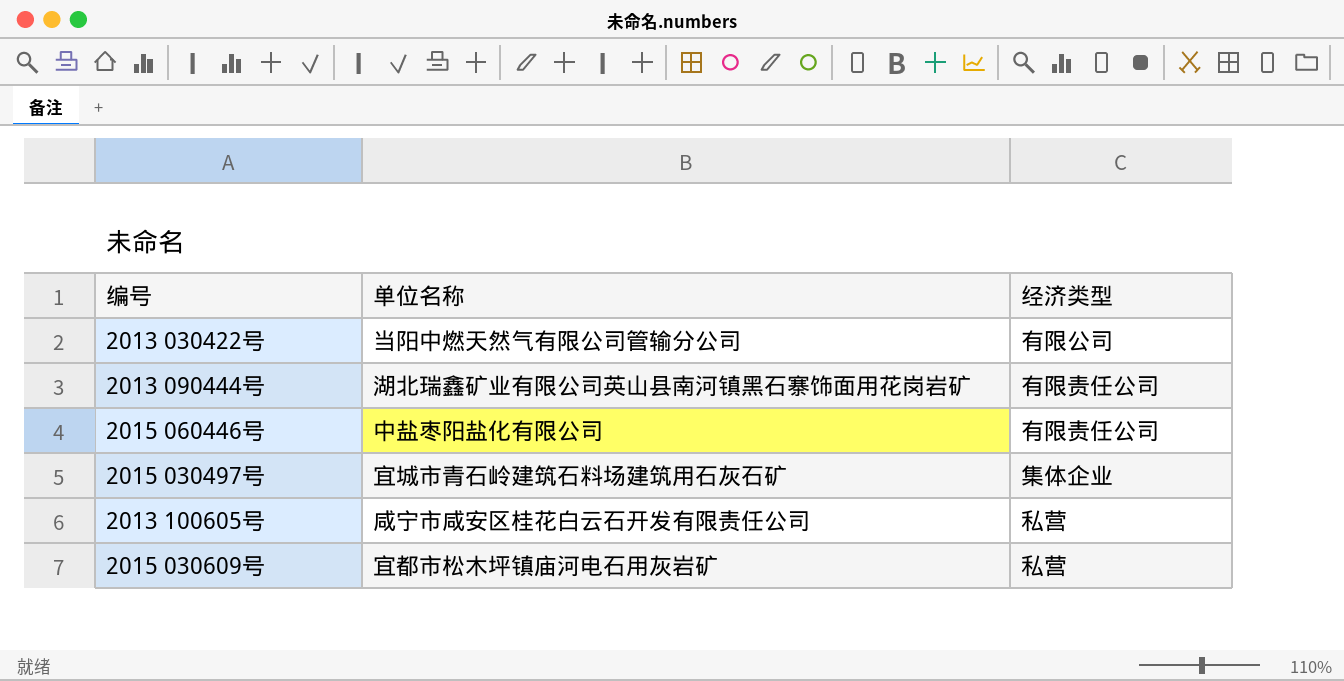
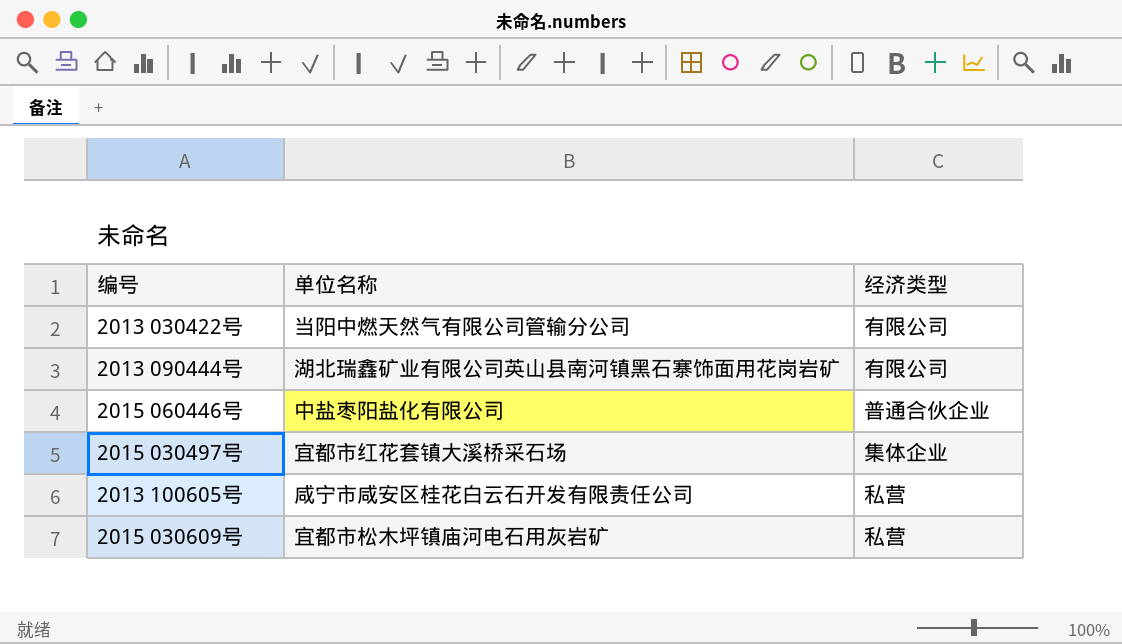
2013 090444号 | 经济类型: 有限责任公司 -> 有限公司
2015 060446号 | 经济类型: 有限责任公司 -> 普通合伙企业
2015 030497号 | 单位名称: 宜城市青石岭建筑石料场建筑用石灰石矿 -> 宜都市红花套镇大溪桥采石场

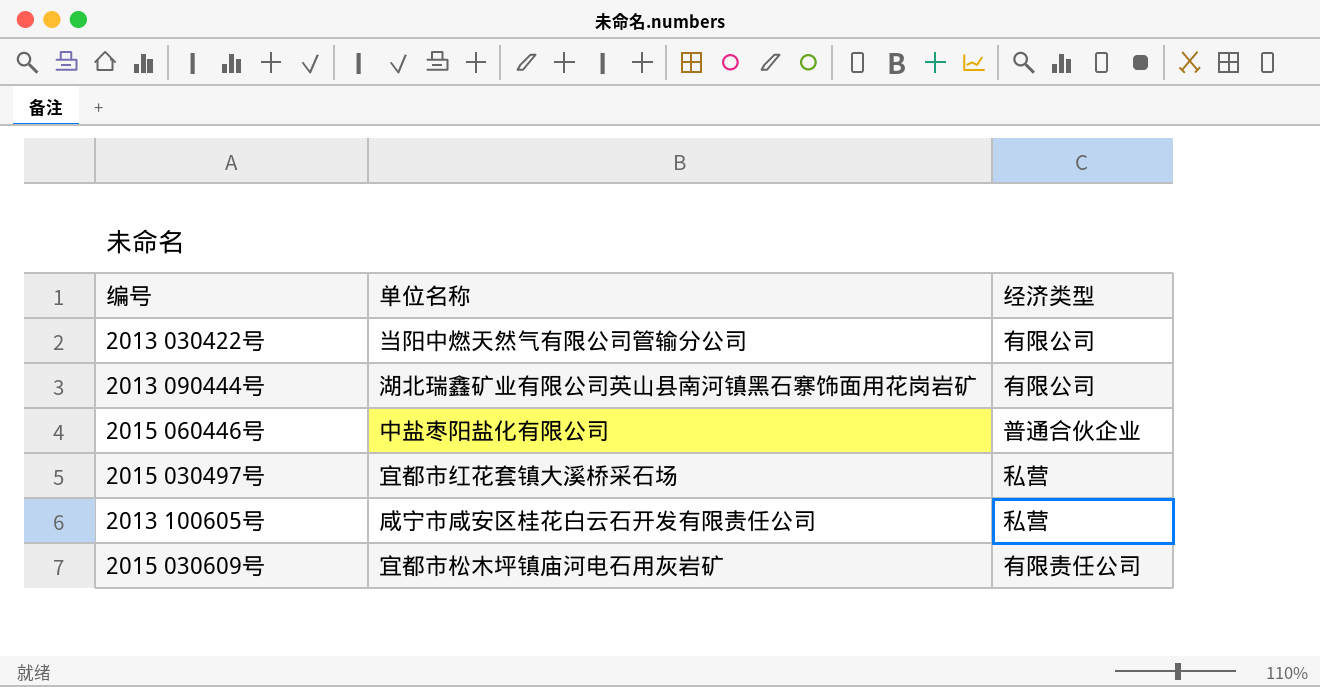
2015 030497号 | 经济类型: 集体企业 -> 私营
2015 030609号 | 经济类型: 私营 -> 有限责任公司

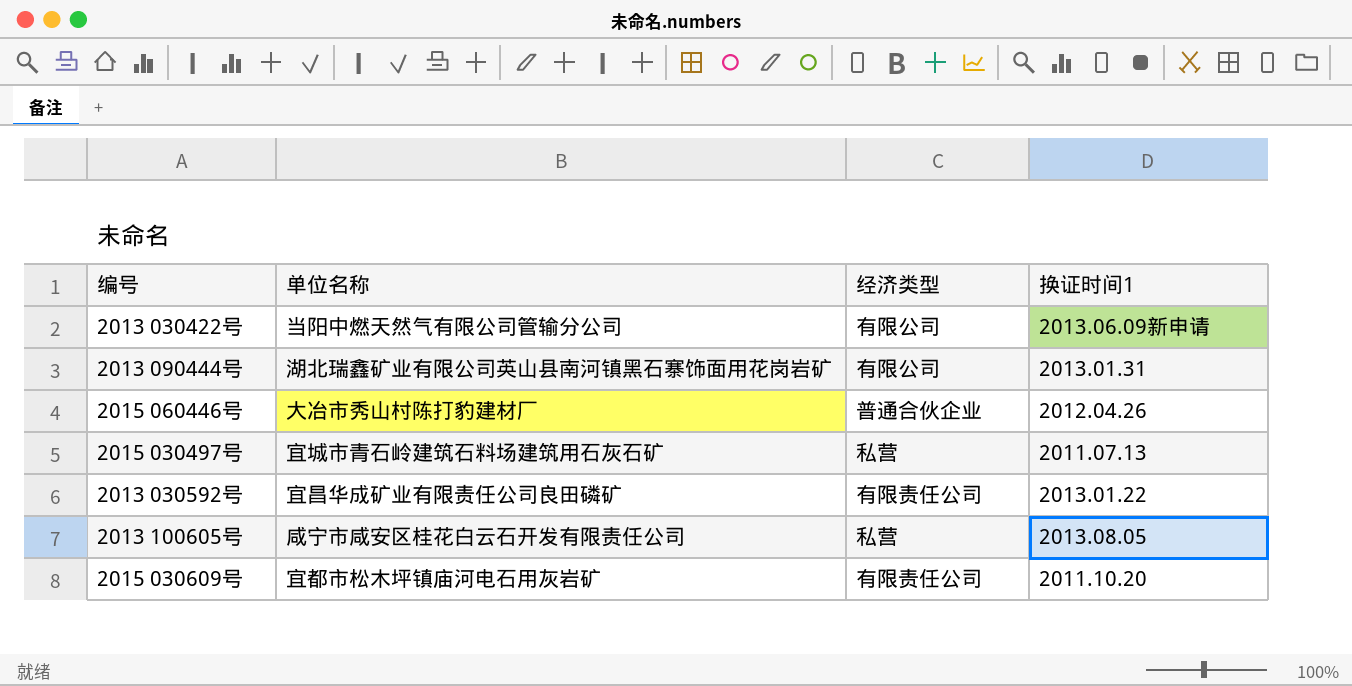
column 换证时间1 | position: none -> 4
2015 060446号 | 单位名称: 中盐枣阳盐化有限公司 -> 大冶市秀山村陈打豹建材厂
2015 030497号 | 单位名称: 宜都市红花套镇大溪桥采石场 -> 宜城市青石岭建筑石料场建筑用石灰石矿
row 2013 030592号: none -> 宜昌华成矿业有限责任公司良田磷矿 | 有限责任公司 | 2013.01.22

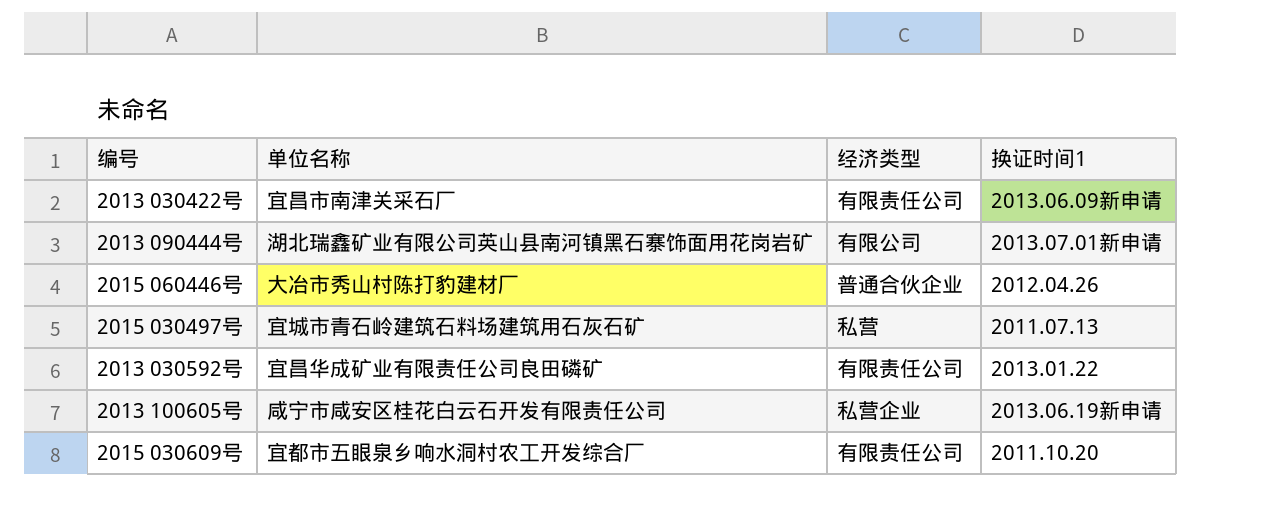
2013 030422号 | 单位名称: 当阳中燃天然气有限公司管输分公司 -> 宜昌市南津关采石厂
2013 030422号 | 经济类型: 有限公司 -> 有限责任公司
2013 090444号 | 换证时间1: 2013.01.31 -> 2013.07.01新申请
2013 100605号 | 经济类型: 私营 -> 私营企业
2013 100605号 | 换证时间1: 2013.08.05 -> 2013.06.19新申请
2015 030609号 | 单位名称: 宜都市松木坪镇庙河电石用灰岩矿 -> 宜都市五眼泉乡响水洞村农工开发综合厂

